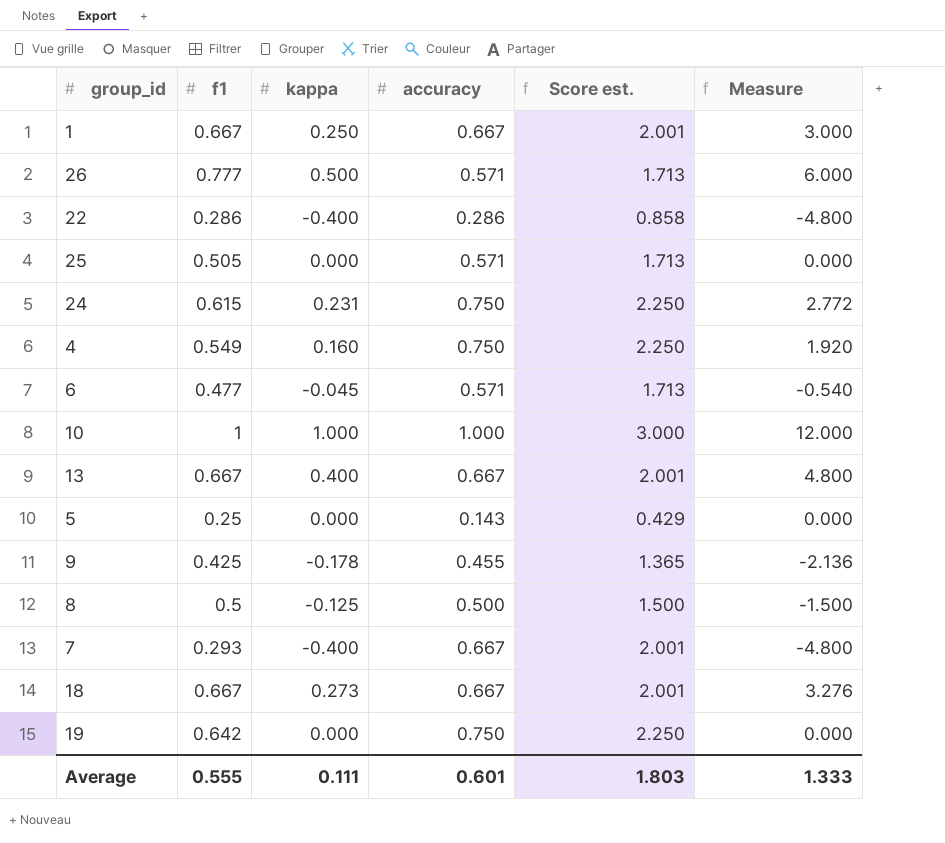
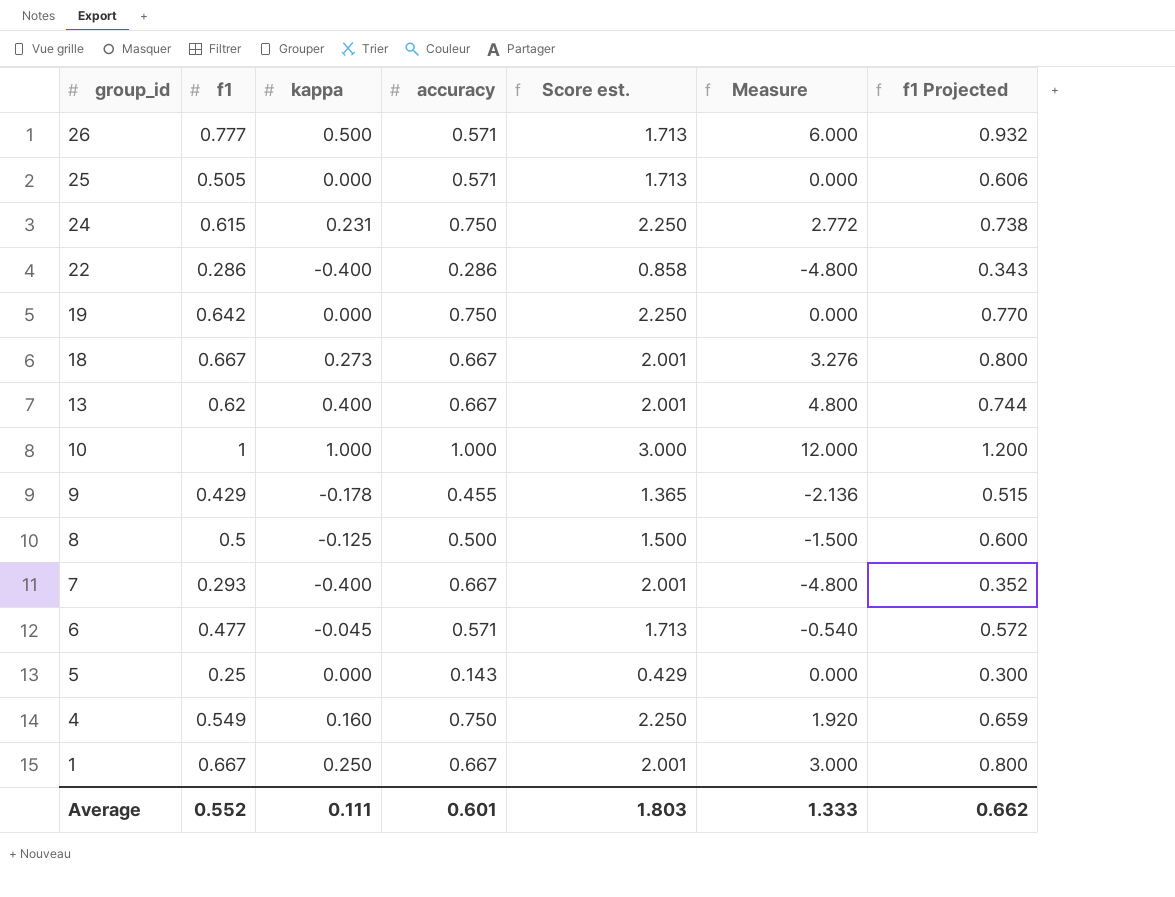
row order: none -> group_id descending
column f1 Projected | formula: none -> [f1] * 1.2
13 | f1: 0.667 -> 0.62
9 | f1: 0.425 -> 0.429
Average | f1: 0.555 -> 0.552

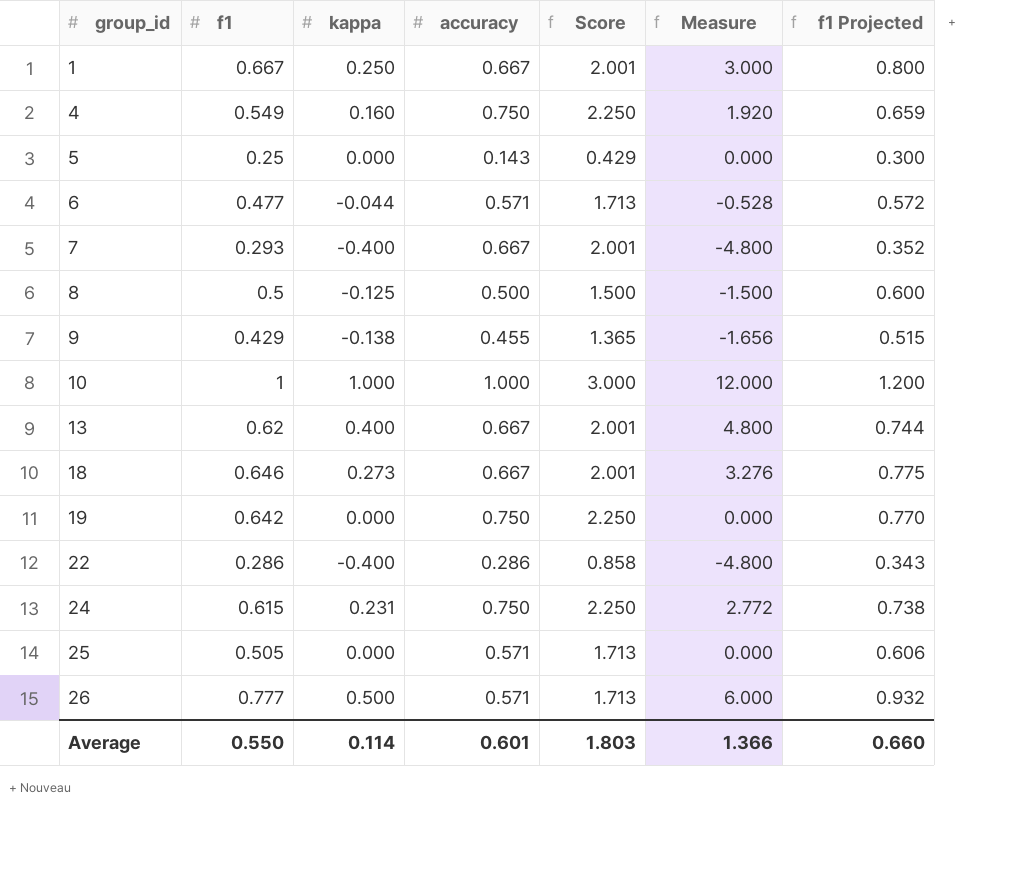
row order: group_id descending -> group_id ascending
column name: Score est. -> Score
6 | kappa: -0.045 -> -0.044
6 | Measure: -0.540 -> -0.528
9 | kappa: -0.178 -> -0.138
9 | Measure: -2.136 -> -1.656
18 | f1: 0.667 -> 0.646
18 | f1 Projected: 0.800 -> 0.775
Average | f1: 0.552 -> 0.550
Average | kappa: 0.111 -> 0.114
Average | Measure: 1.333 -> 1.366
Average | f1 Projected: 0.662 -> 0.660

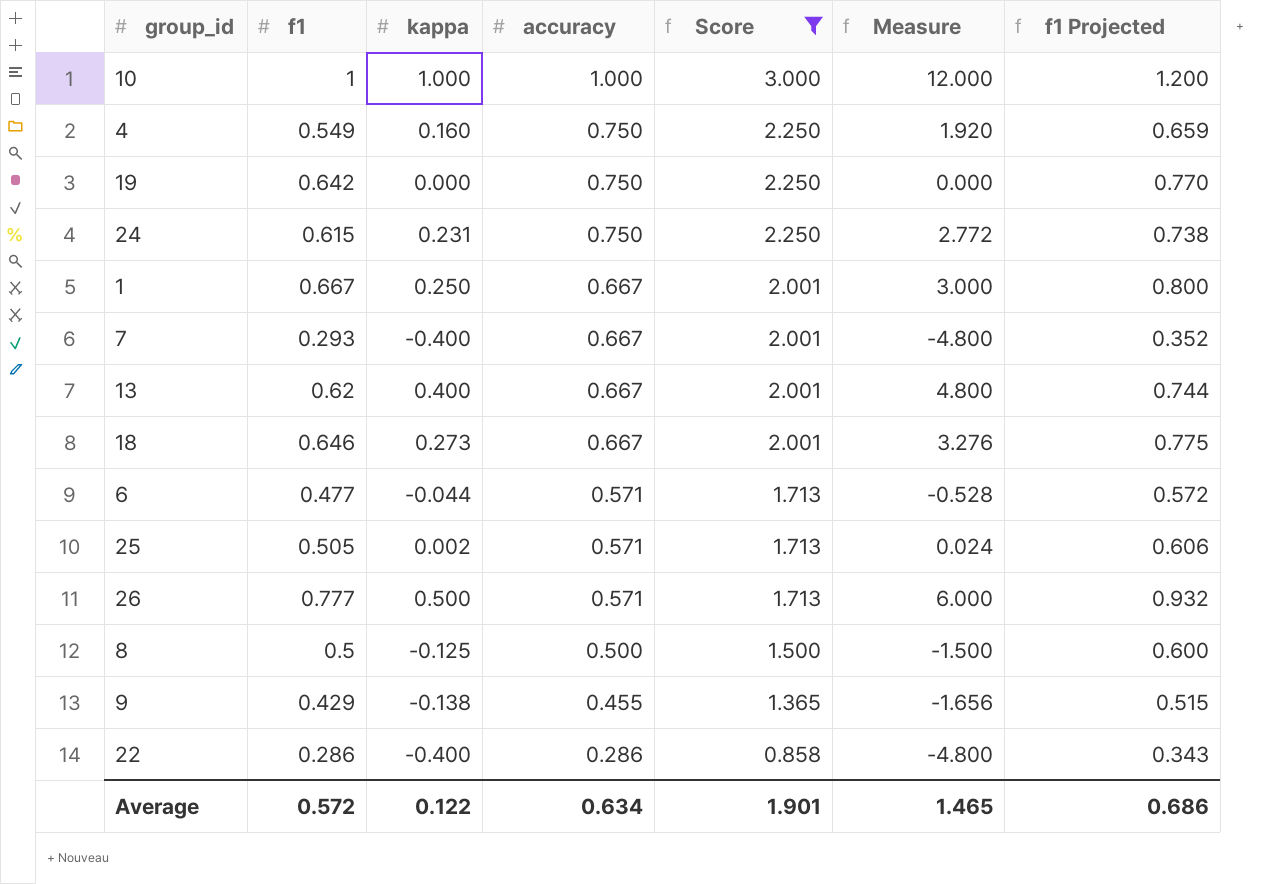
filter: none -> Score != 0.429
row order: group_id ascending -> accuracy descending
25 | kappa: 0.000 -> 0.002
25 | Measure: 0.000 -> 0.024
Average | f1: 0.550 -> 0.572
Average | kappa: 0.114 -> 0.122
Average | accuracy: 0.601 -> 0.634
Average | Score: 1.803 -> 1.901
Average | Measure: 1.366 -> 1.465
Average | f1 Projected: 0.660 -> 0.686

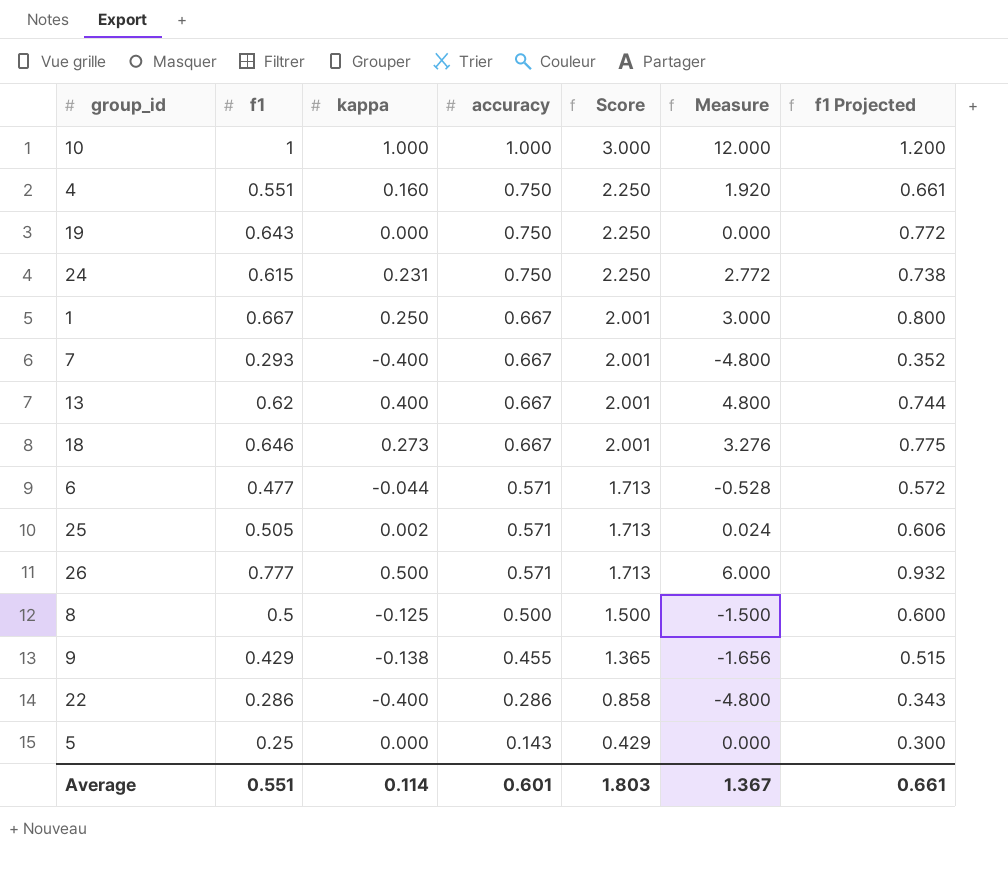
filter: Score != 0.429 -> none
4 | f1: 0.549 -> 0.551
4 | f1 Projected: 0.659 -> 0.661
19 | f1: 0.642 -> 0.643
19 | f1 Projected: 0.770 -> 0.772
Average | f1: 0.572 -> 0.551
Average | kappa: 0.122 -> 0.114
Average | accuracy: 0.634 -> 0.601
Average | Score: 1.901 -> 1.803
Average | Measure: 1.465 -> 1.367
Average | f1 Projected: 0.686 -> 0.661

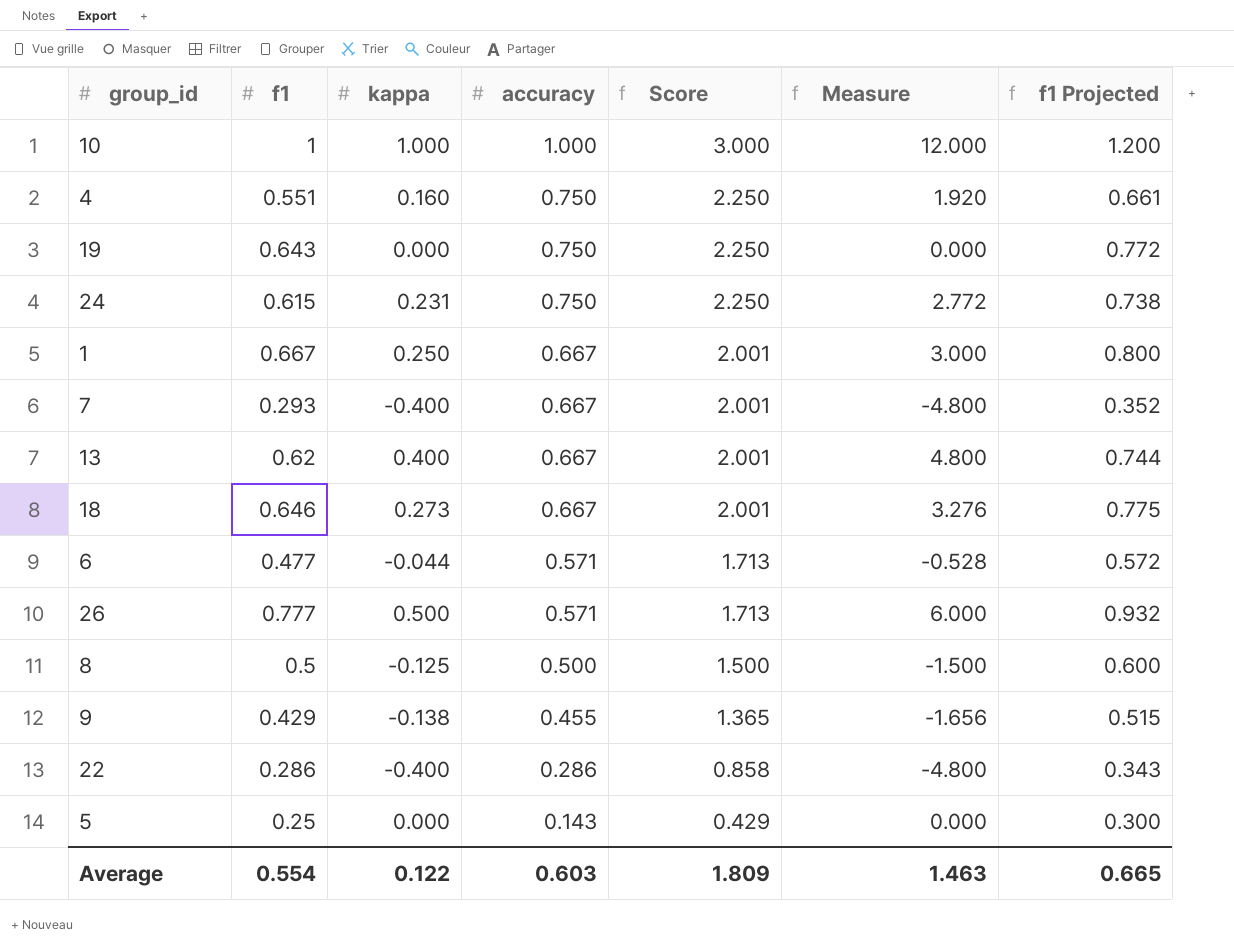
row 25: 0.505 | 0.002 | 0.571 | 1.713 | 0.024 | 0.606 -> none
Average | f1: 0.551 -> 0.554
Average | kappa: 0.114 -> 0.122
Average | accuracy: 0.601 -> 0.603
Average | Score: 1.803 -> 1.809
Average | Measure: 1.367 -> 1.463
Average | f1 Projected: 0.661 -> 0.665

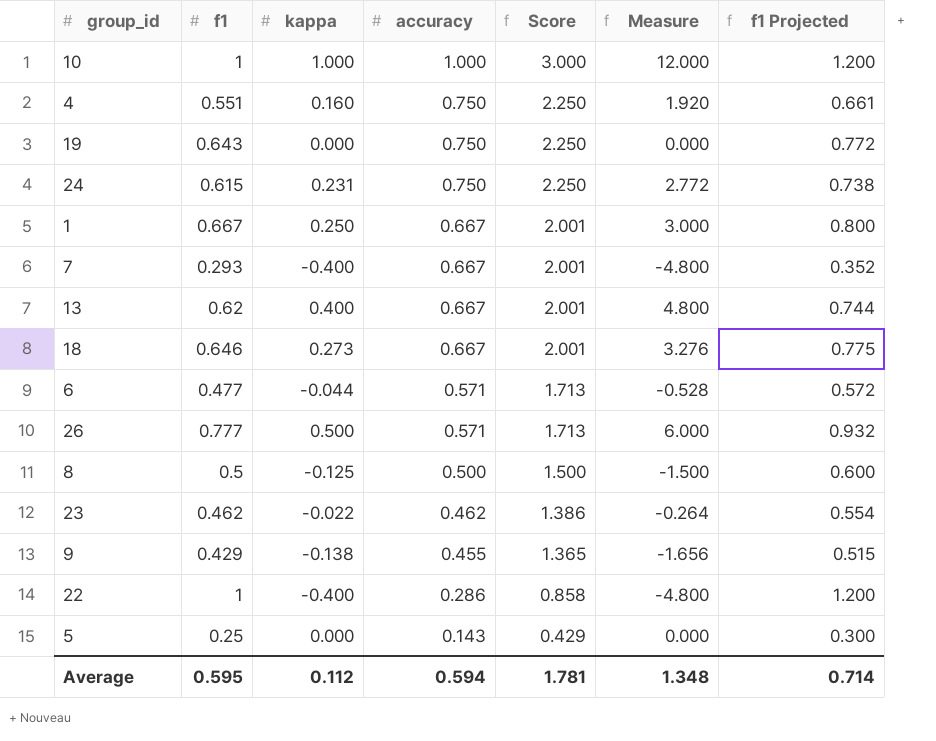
row 23: none -> 0.462 | -0.022 | 0.462 | 1.386 | -0.264 | 0.554
22 | f1: 0.286 -> 1
22 | f1 Projected: 0.343 -> 1.200
Average | f1: 0.554 -> 0.595
Average | kappa: 0.122 -> 0.112
Average | accuracy: 0.603 -> 0.594
Average | Score: 1.809 -> 1.781
Average | Measure: 1.463 -> 1.348
Average | f1 Projected: 0.665 -> 0.714

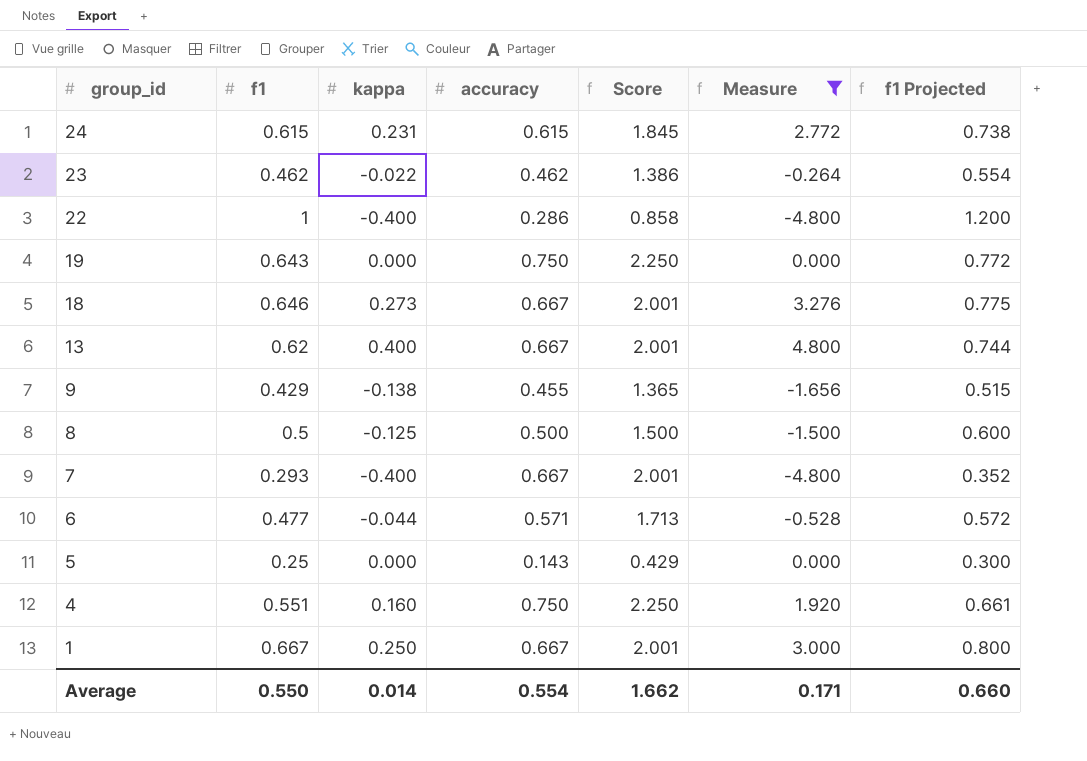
filter: none -> Measure <= 4.800
row order: accuracy descending -> group_id descending
24 | accuracy: 0.750 -> 0.615
24 | Score: 2.250 -> 1.845
Average | f1: 0.595 -> 0.550
Average | kappa: 0.112 -> 0.014
Average | accuracy: 0.594 -> 0.554
Average | Score: 1.781 -> 1.662
Average | Measure: 1.348 -> 0.171
Average | f1 Projected: 0.714 -> 0.660

